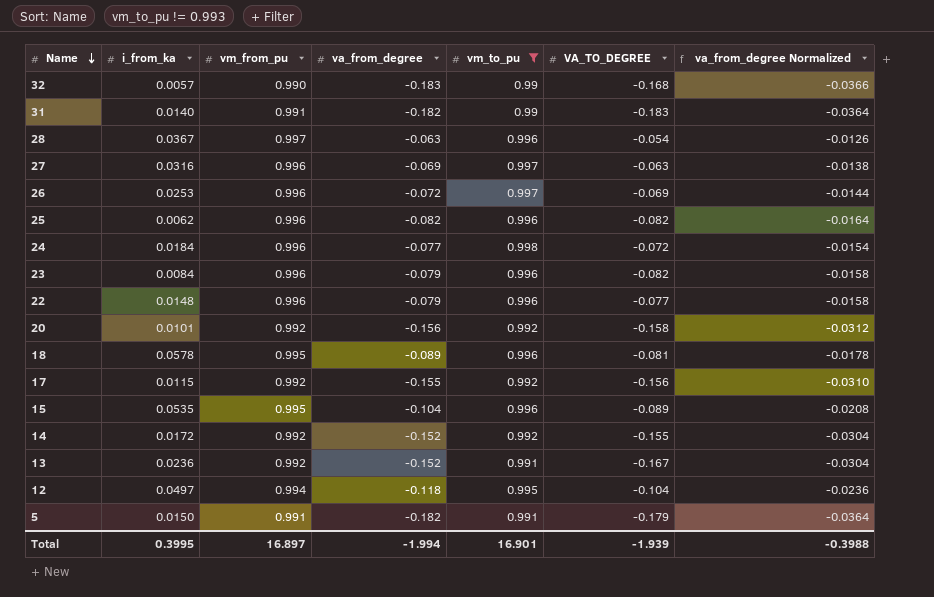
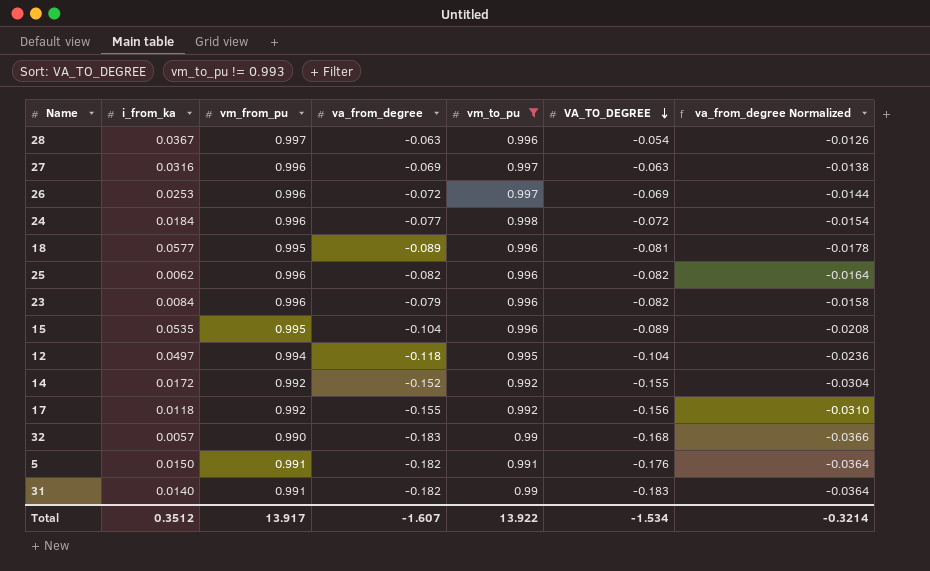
row order: Name descending -> VA_TO_DEGREE descending
row 22: 0.0148 | 0.996 | -0.079 | 0.996 | -0.077 | -0.0158 -> none
row 20: 0.0101 | 0.992 | -0.156 | 0.992 | -0.158 | -0.0312 -> none
row 13: 0.0236 | 0.992 | -0.152 | 0.991 | -0.167 | -0.0304 -> none
18 | i_from_ka: 0.0578 -> 0.0577
17 | i_from_ka: 0.0115 -> 0.0118
5 | VA_TO_DEGREE: -0.179 -> -0.176
Total | i_from_ka: 0.3995 -> 0.3512
Total | vm_from_pu: 16.897 -> 13.917
Total | va_from_degree: -1.994 -> -1.607
Total | vm_to_pu: 16.901 -> 13.922
Total | VA_TO_DEGREE: -1.939 -> -1.534
Total | va_from_degree Normalized: -0.3988 -> -0.3214

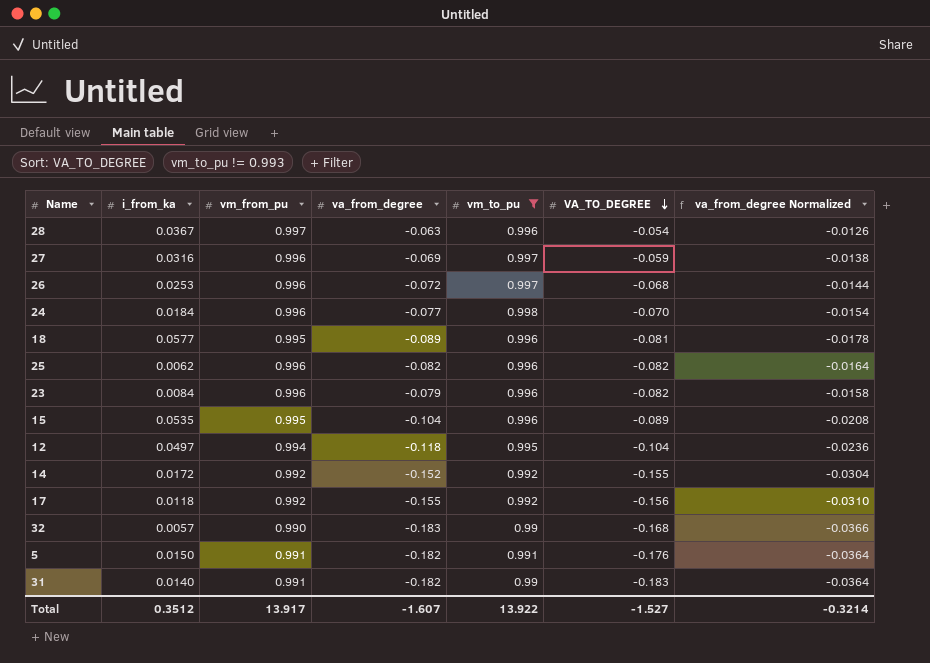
27 | VA_TO_DEGREE: -0.063 -> -0.059
26 | VA_TO_DEGREE: -0.069 -> -0.068
24 | VA_TO_DEGREE: -0.072 -> -0.070
Total | VA_TO_DEGREE: -1.534 -> -1.527

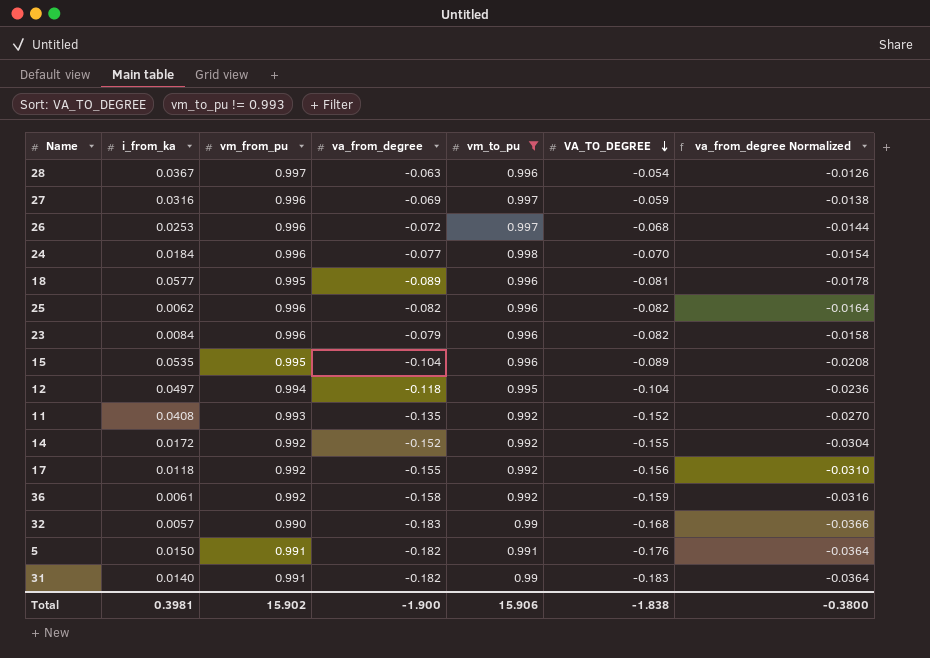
row 11: none -> 0.0408 | 0.993 | -0.135 | 0.992 | -0.152 | -0.0270
row 36: none -> 0.0061 | 0.992 | -0.158 | 0.992 | -0.159 | -0.0316
Total | i_from_ka: 0.3512 -> 0.3981
Total | vm_from_pu: 13.917 -> 15.902
Total | va_from_degree: -1.607 -> -1.900
Total | vm_to_pu: 13.922 -> 15.906
Total | VA_TO_DEGREE: -1.527 -> -1.838
Total | va_from_degree Normalized: -0.3214 -> -0.3800

